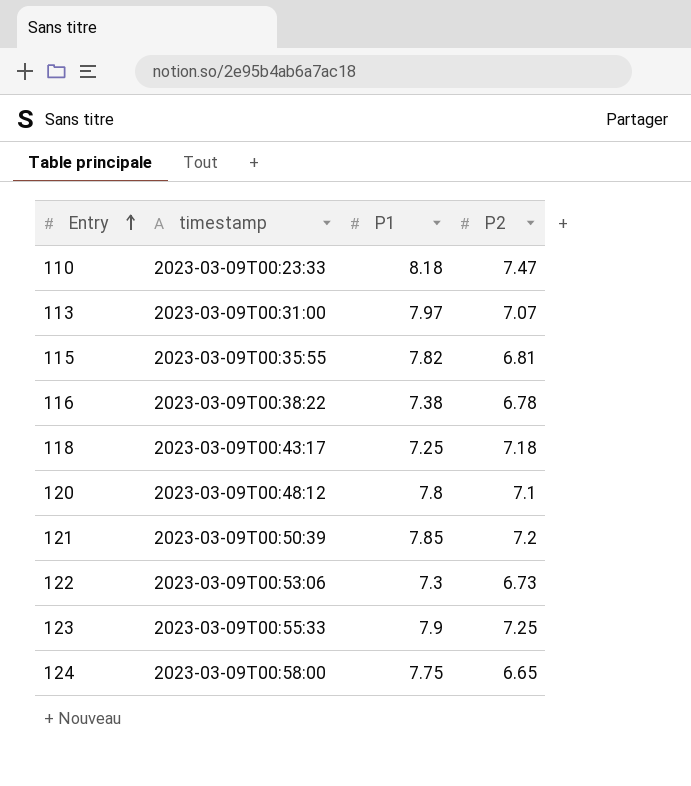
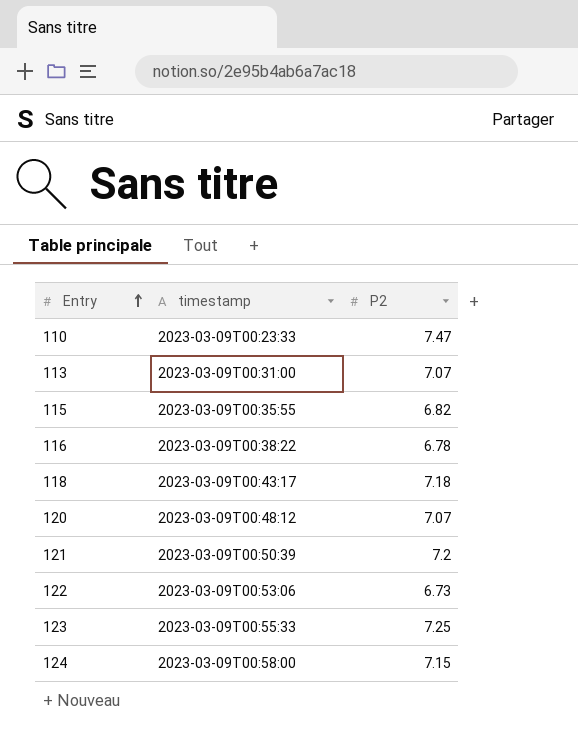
column P1 | position: 3 -> none
115 | P2: 6.81 -> 6.82
120 | P2: 7.1 -> 7.07
124 | P2: 6.65 -> 7.15

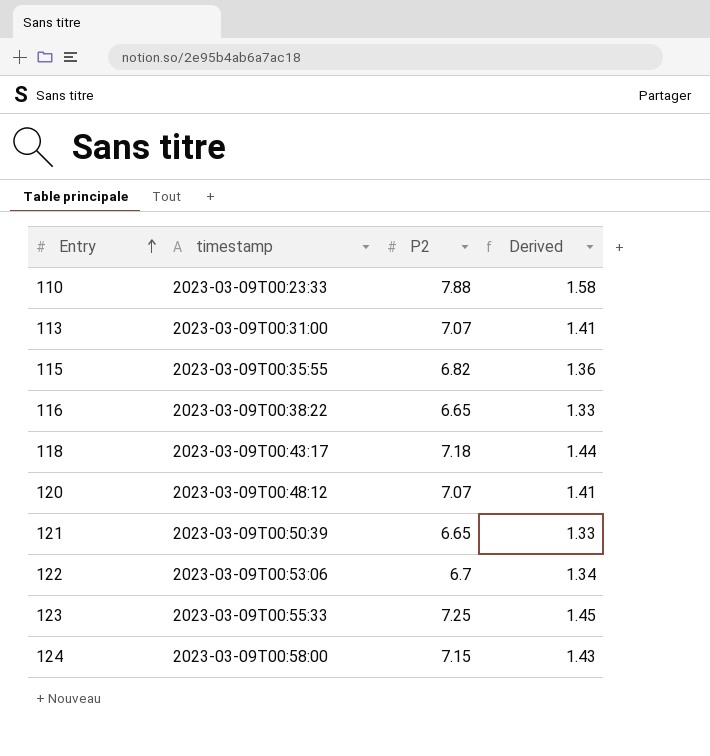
column Derived | formula: none -> [P2] * 0.2
110 | P2: 7.47 -> 7.88
116 | P2: 6.78 -> 6.65
121 | P2: 7.2 -> 6.65
122 | P2: 6.73 -> 6.7

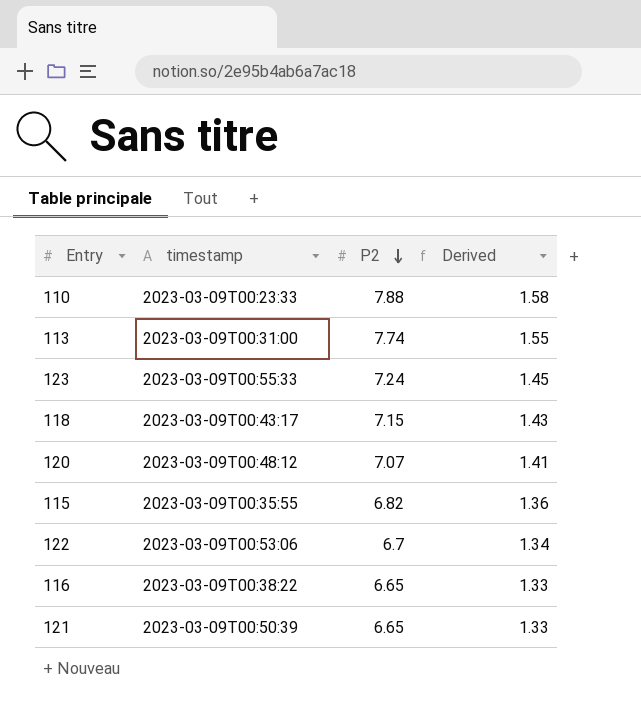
row order: Entry ascending -> P2 descending
row 124: 2023-03-09T00:58:00 | 7.15 | 1.43 -> none
113 | P2: 7.07 -> 7.74
113 | Derived: 1.41 -> 1.55
123 | P2: 7.25 -> 7.24
118 | P2: 7.18 -> 7.15
118 | Derived: 1.44 -> 1.43

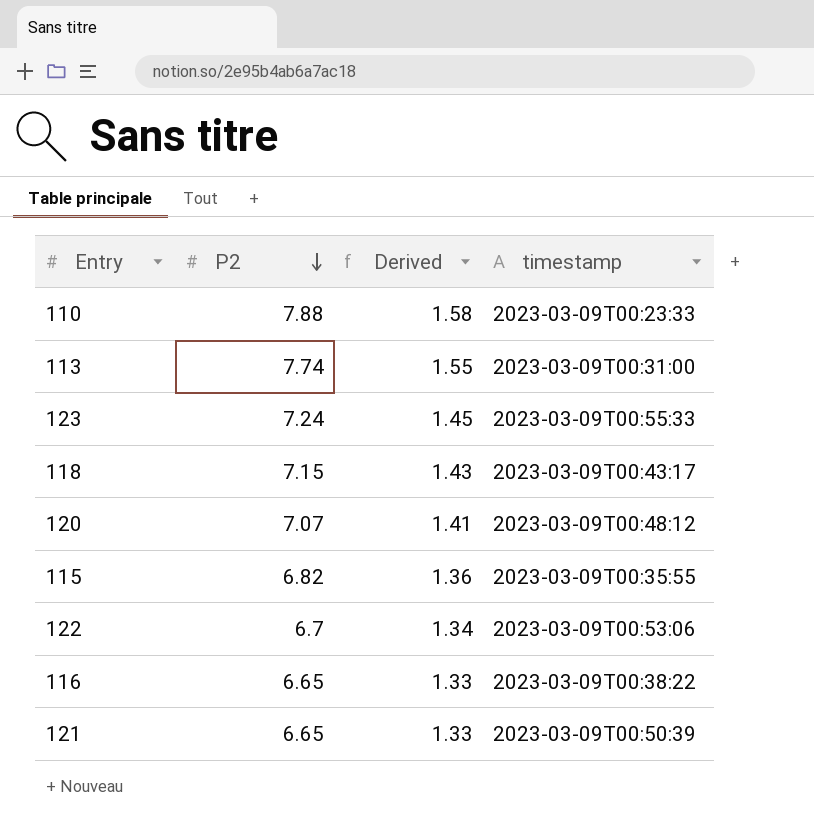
column timestamp | position: 2 -> 4

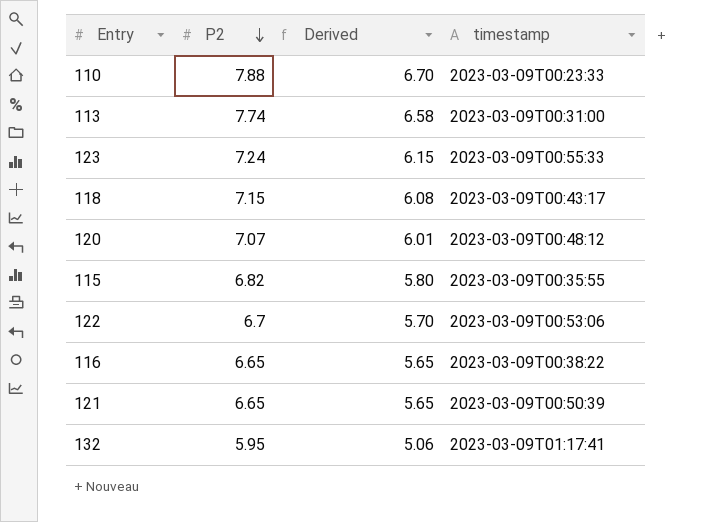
column Derived | formula: [P2] * 0.2 -> [P2] * 0.85
row 132: none -> 5.95 | 5.06 | 2023-03-09T01:17:41

